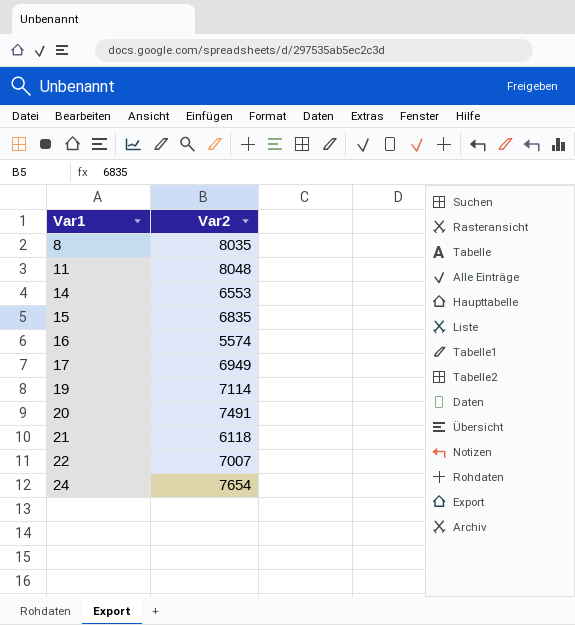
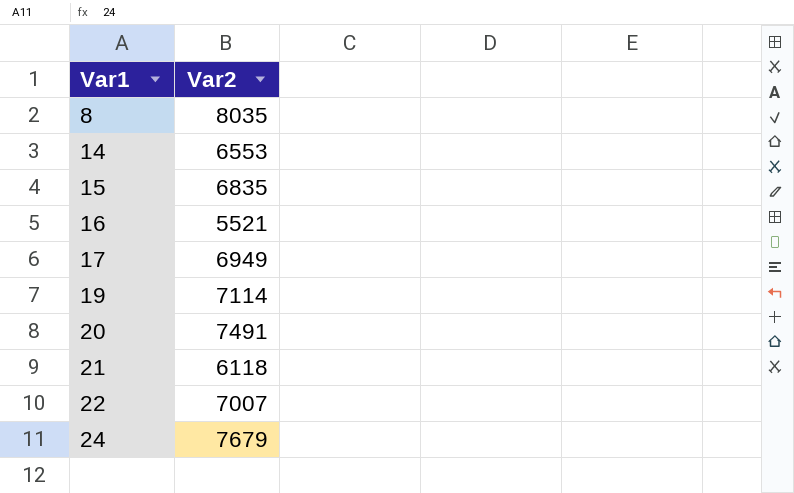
row 11: 8048 -> none
16 | Var2: 5574 -> 5521
24 | Var2: 7654 -> 7679

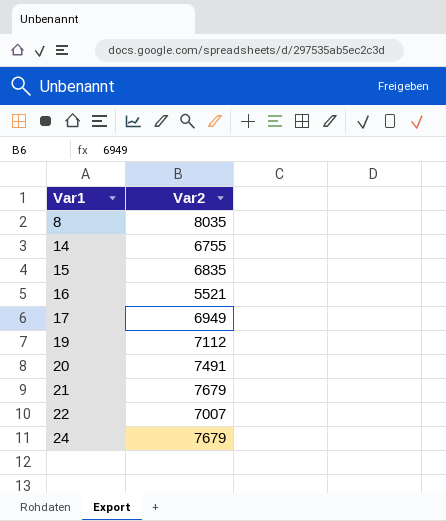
14 | Var2: 6553 -> 6755
19 | Var2: 7114 -> 7112
21 | Var2: 6118 -> 7679

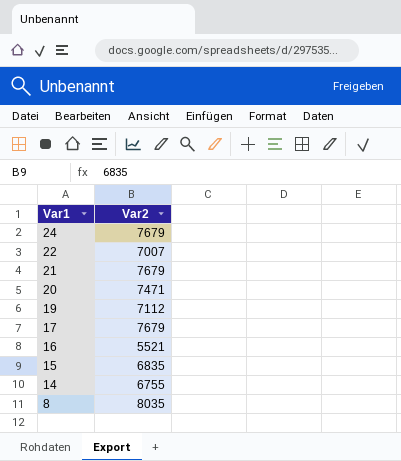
row order: Var1 ascending -> Var1 descending
20 | Var2: 7491 -> 7471
17 | Var2: 6949 -> 7679

